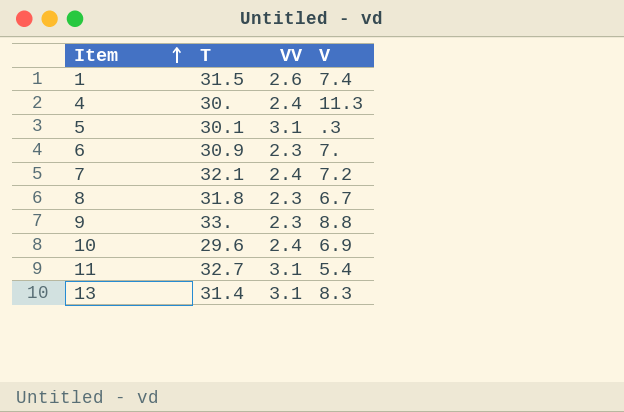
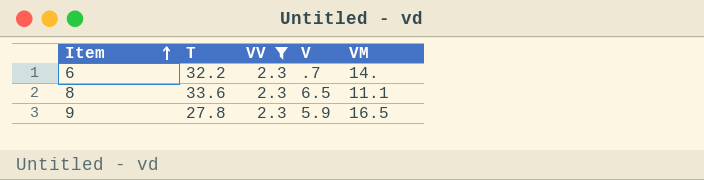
filter: none -> VV = 2.3
column VM | position: none -> 5
6 | T: 30.9 -> 32.2
6 | V: 7. -> .7
8 | T: 31.8 -> 33.6
8 | V: 6.7 -> 6.5
9 | T: 33. -> 27.8
9 | V: 8.8 -> 5.9

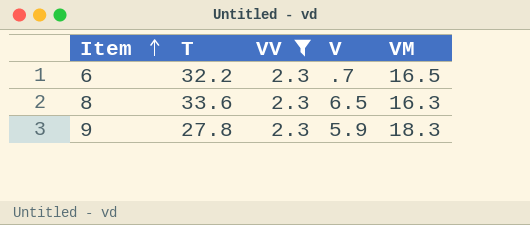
6 | VM: 14. -> 16.5
8 | VM: 11.1 -> 16.3
9 | VM: 16.5 -> 18.3

